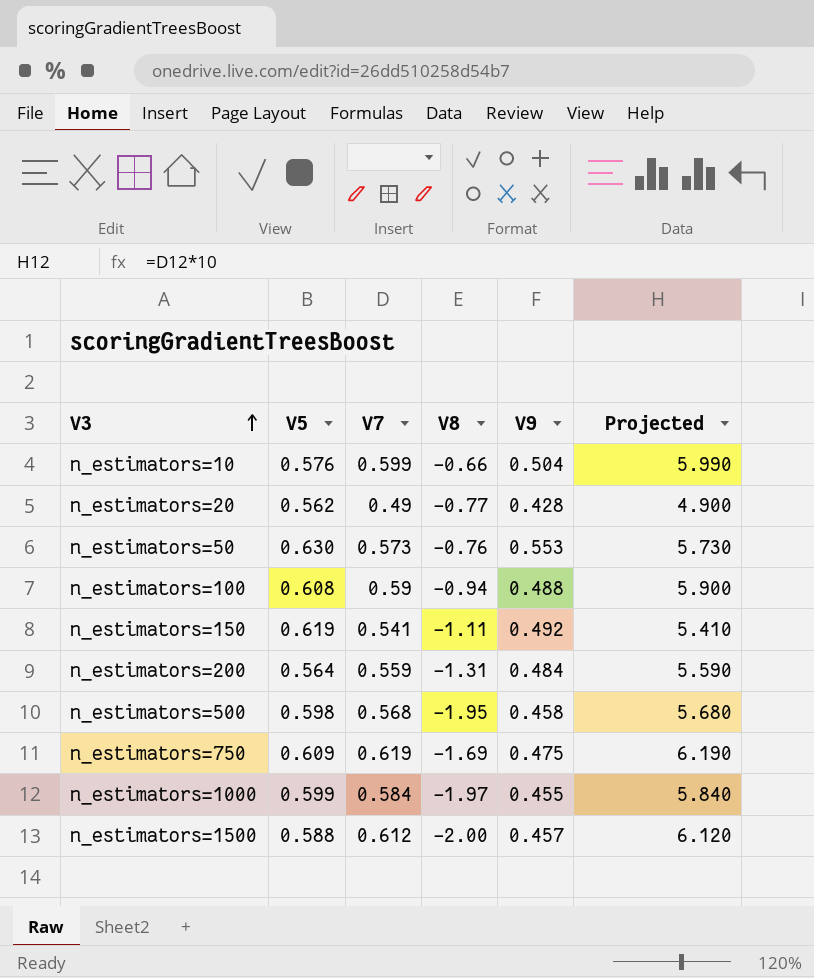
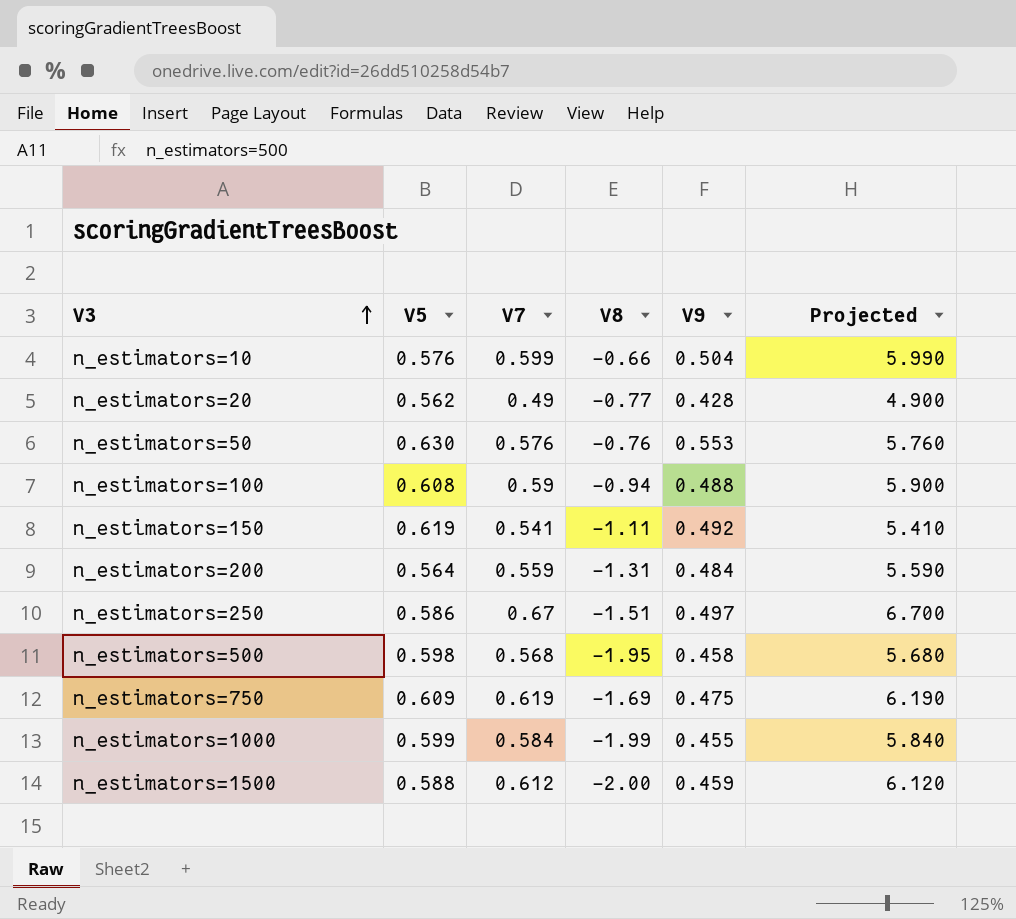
n_estimators=50 | V7: 0.573 -> 0.576
n_estimators=50 | Projected: 5.730 -> 5.760
row n_estimators=250: none -> 0.586 | 0.67 | -1.51 | 0.497 | 6.700
n_estimators=1000 | V8: -1.97 -> -1.99
n_estimators=1500 | V9: 0.457 -> 0.459

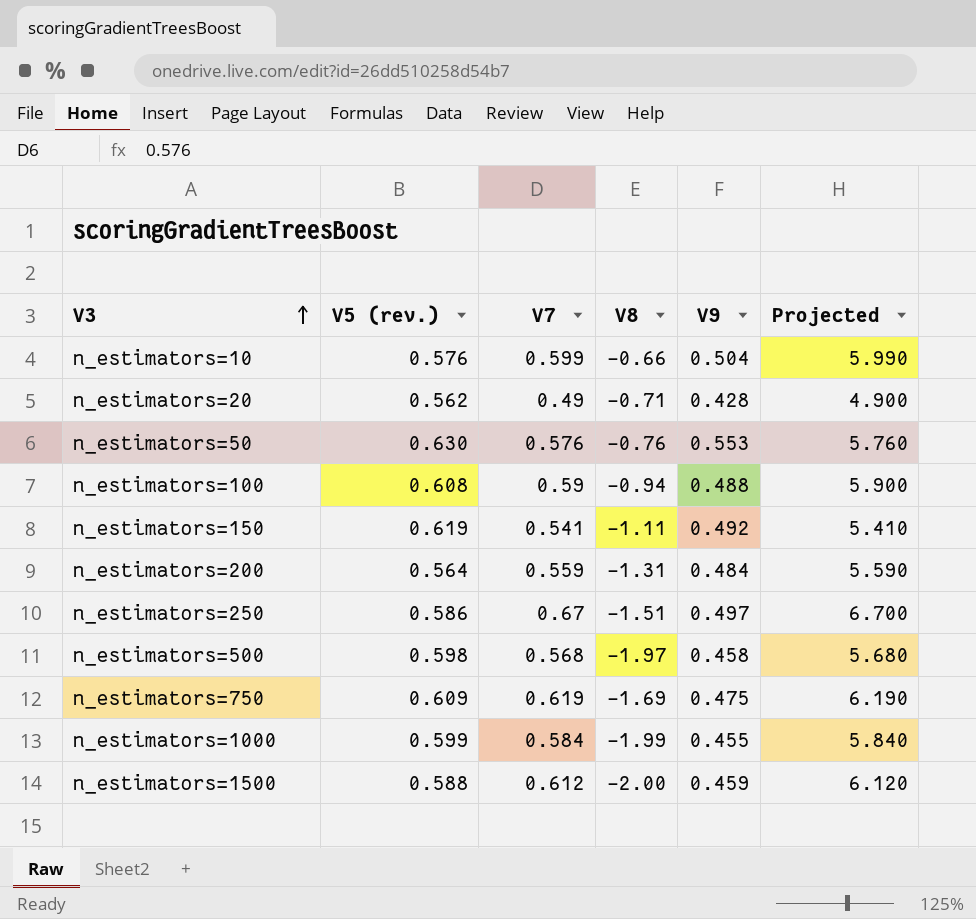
column name: V5 -> V5 (rev.)
n_estimators=20 | V8: -0.77 -> -0.71
n_estimators=500 | V8: -1.95 -> -1.97

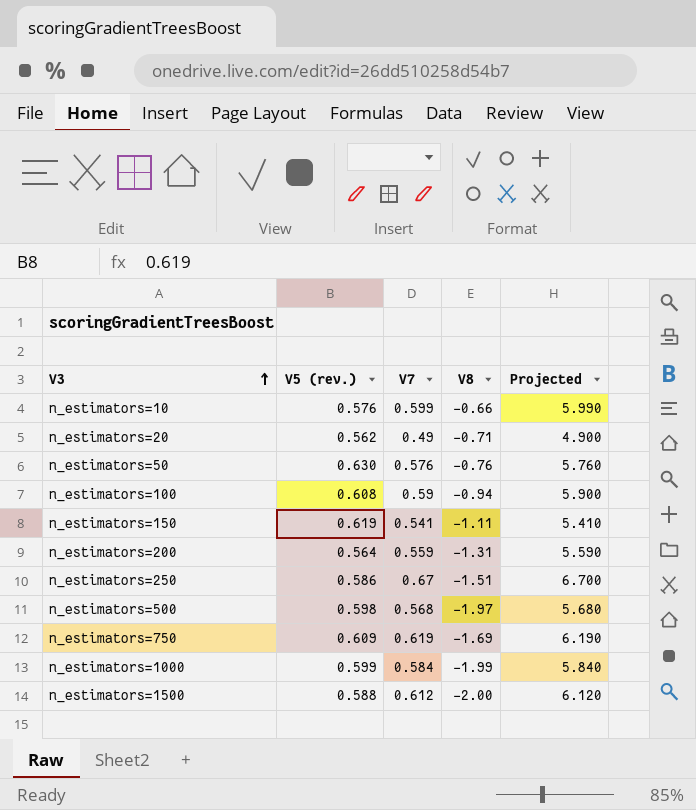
column V9 | position: 5 -> none

